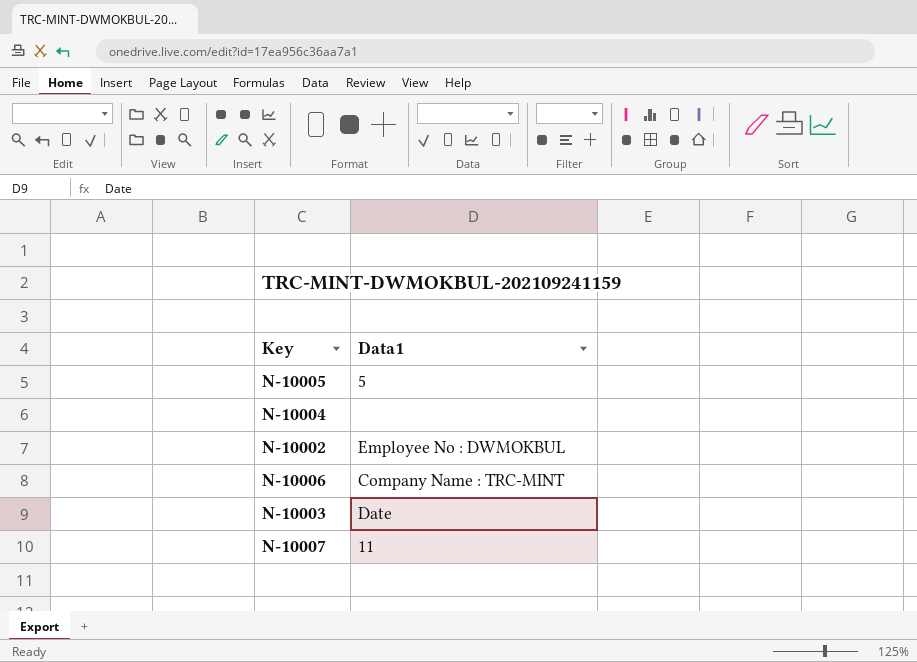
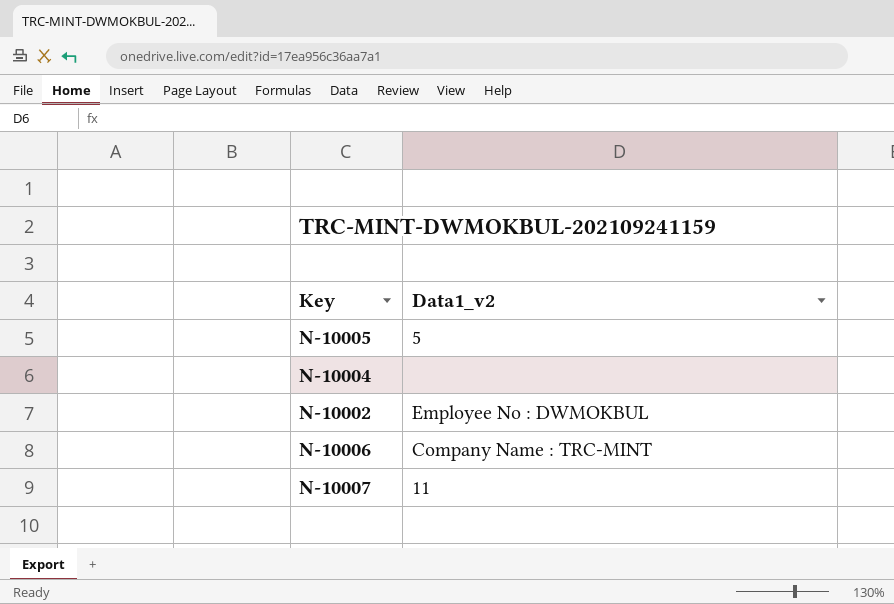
column name: Data1 -> Data1_v2
row N-10003: Date -> none

